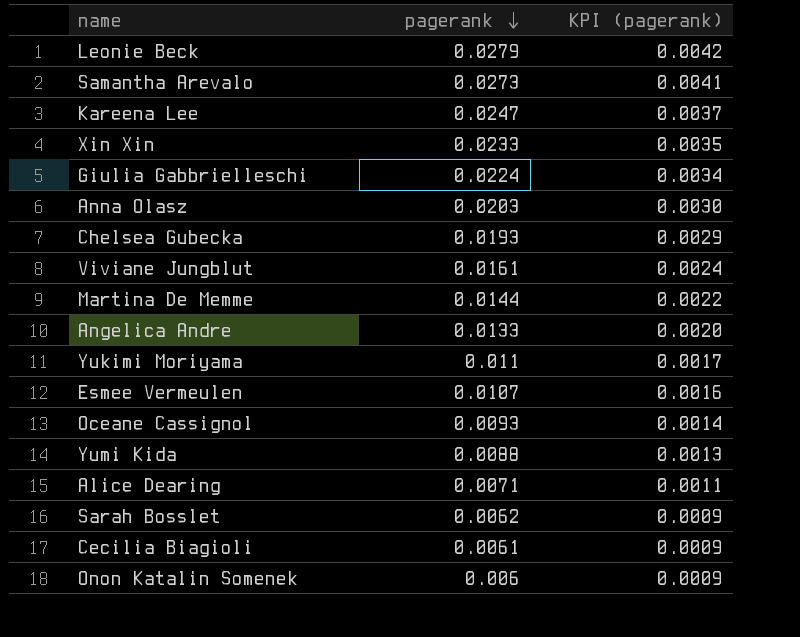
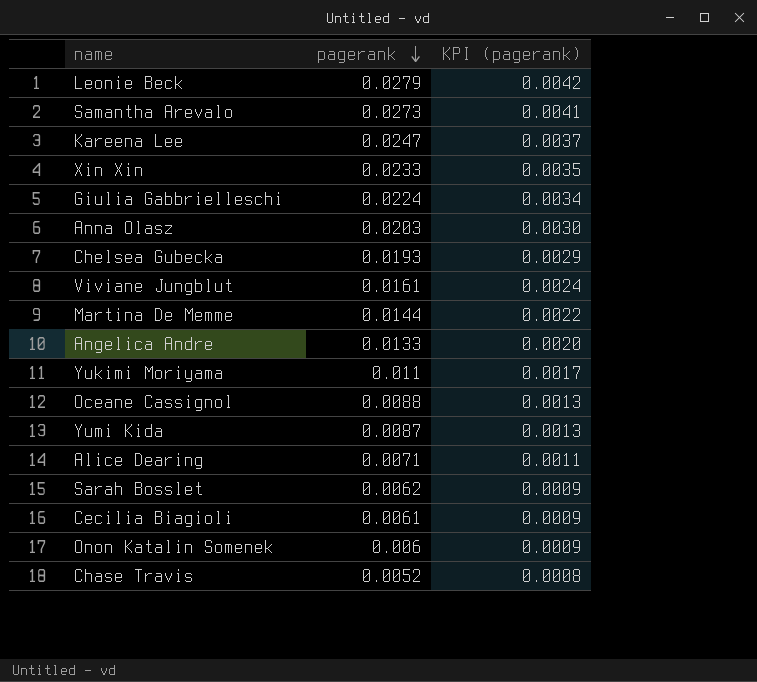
row Esmee Vermeulen: 0.0107 | 0.0016 -> none
Oceane Cassignol | pagerank: 0.0093 -> 0.0088
Oceane Cassignol | KPI (pagerank): 0.0014 -> 0.0013
Yumi Kida | pagerank: 0.0088 -> 0.0087
row Chase Travis: none -> 0.0052 | 0.0008

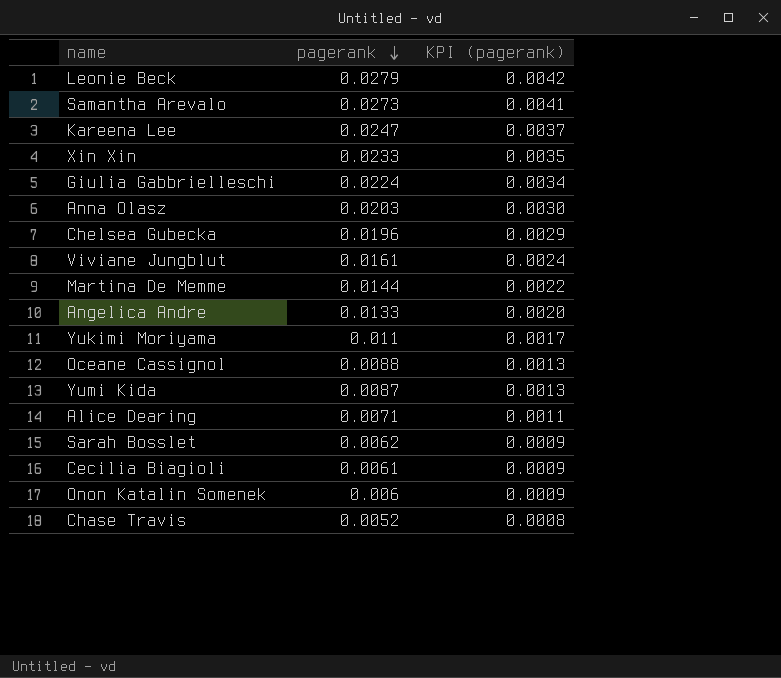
Chelsea Gubecka | pagerank: 0.0193 -> 0.0196

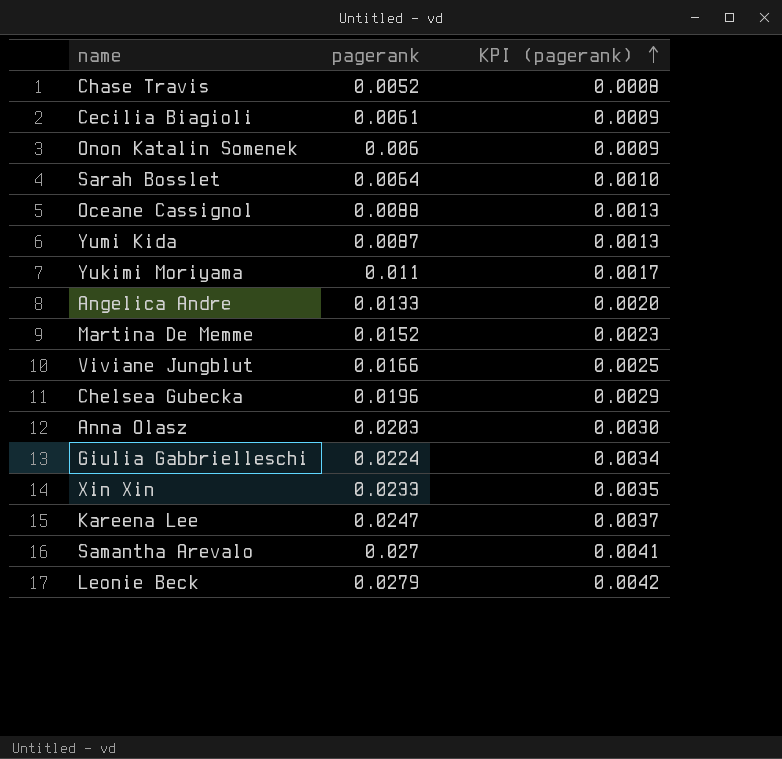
row order: pagerank descending -> KPI (pagerank) ascending
row Alice Dearing: 0.0071 | 0.0011 -> none
Sarah Bosslet | pagerank: 0.0062 -> 0.0064
Sarah Bosslet | KPI (pagerank): 0.0009 -> 0.0010
Martina De Memme | pagerank: 0.0144 -> 0.0152
Martina De Memme | KPI (pagerank): 0.0022 -> 0.0023
Viviane Jungblut | pagerank: 0.0161 -> 0.0166
Viviane Jungblut | KPI (pagerank): 0.0024 -> 0.0025
Samantha Arevalo | pagerank: 0.0273 -> 0.027

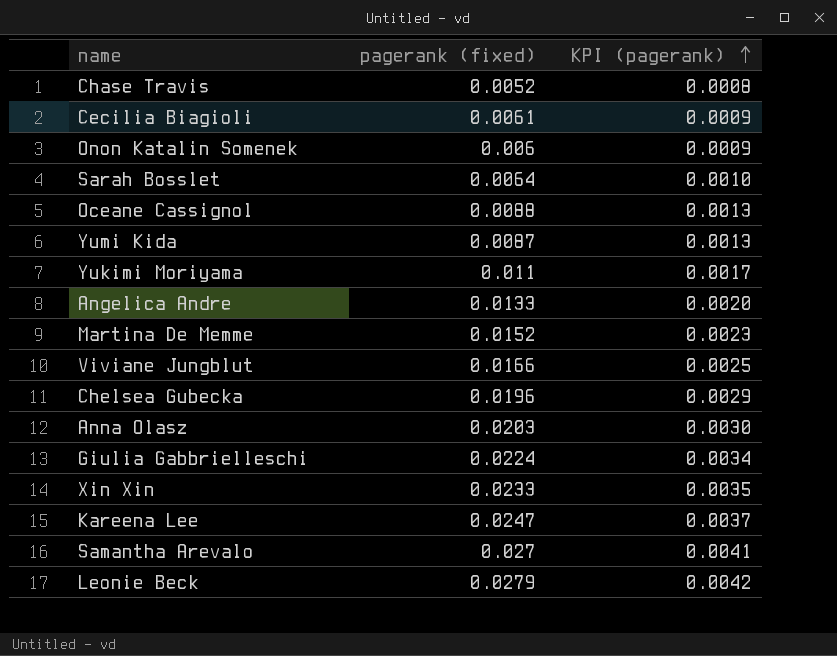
column name: pagerank -> pagerank (fixed)

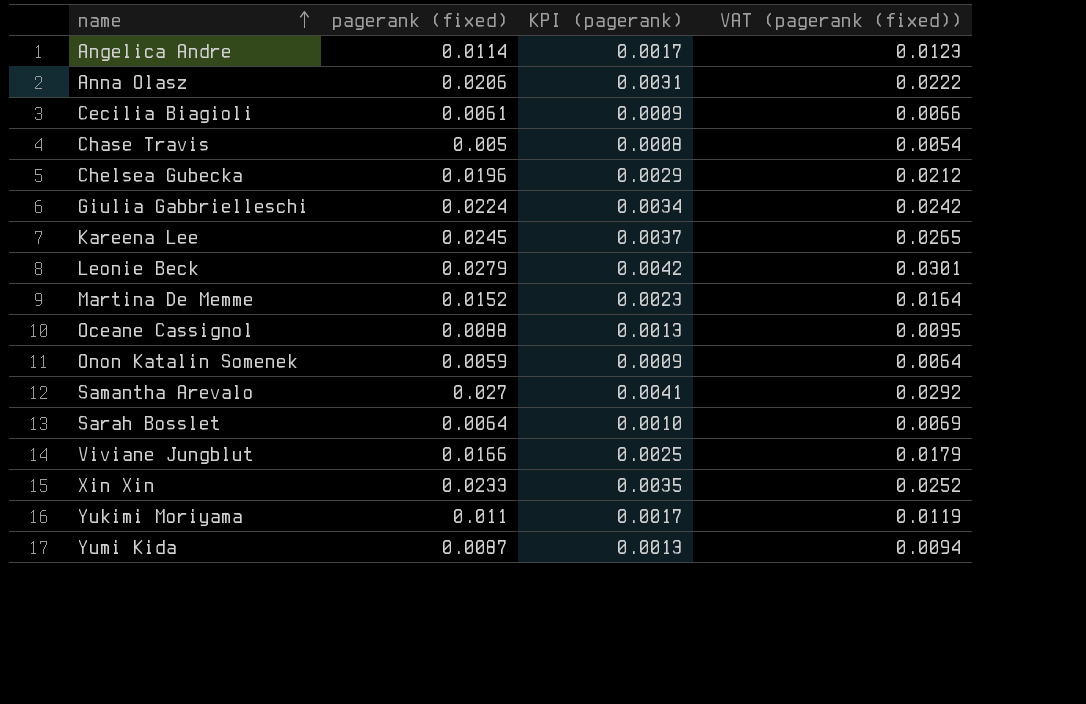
row order: KPI (pagerank) ascending -> name ascending
column VAT (pagerank (fixed)) | formula: none -> [pagerank (fixed)] * 1.08
Angelica Andre | pagerank (fixed): 0.0133 -> 0.0114
Angelica Andre | KPI (pagerank): 0.0020 -> 0.0017
Anna Olasz | pagerank (fixed): 0.0203 -> 0.0206
Anna Olasz | KPI (pagerank): 0.0030 -> 0.0031
Chase Travis | pagerank (fixed): 0.0052 -> 0.005
Kareena Lee | pagerank (fixed): 0.0247 -> 0.0245
Onon Katalin Somenek | pagerank (fixed): 0.006 -> 0.0059

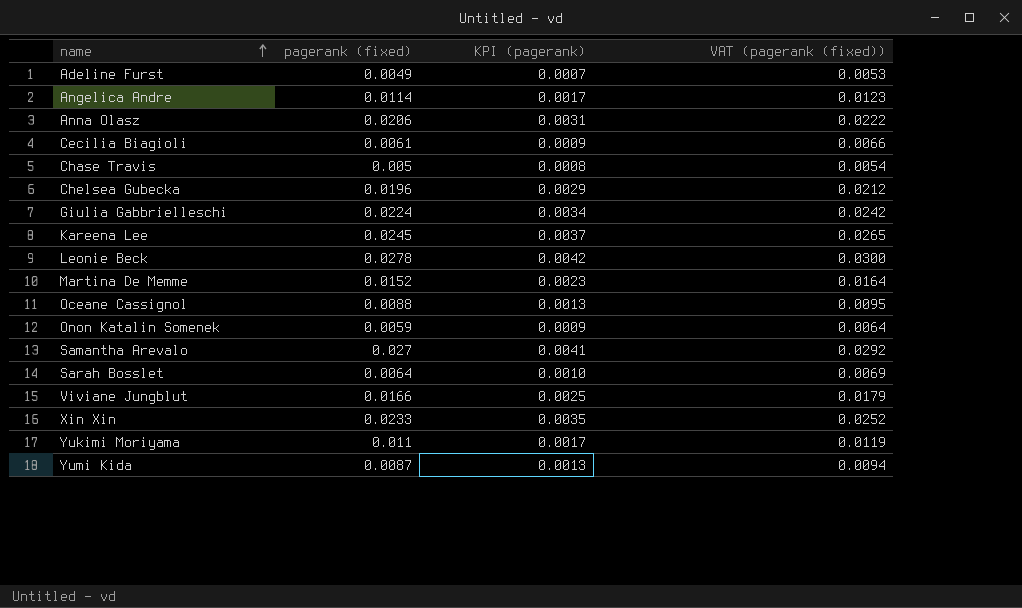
row Adeline Furst: none -> 0.0049 | 0.0007 | 0.0053
Leonie Beck | pagerank (fixed): 0.0279 -> 0.0278
Leonie Beck | VAT (pagerank (fixed)): 0.0301 -> 0.0300

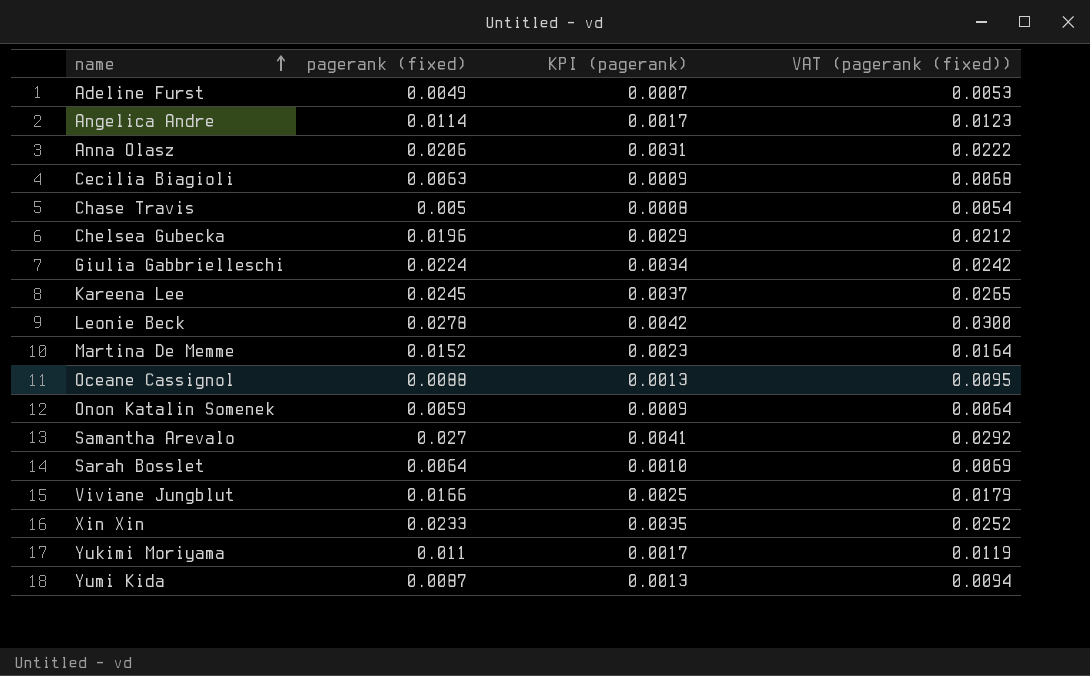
Cecilia Biagioli | pagerank (fixed): 0.0061 -> 0.0063
Cecilia Biagioli | VAT (pagerank (fixed)): 0.0066 -> 0.0068

